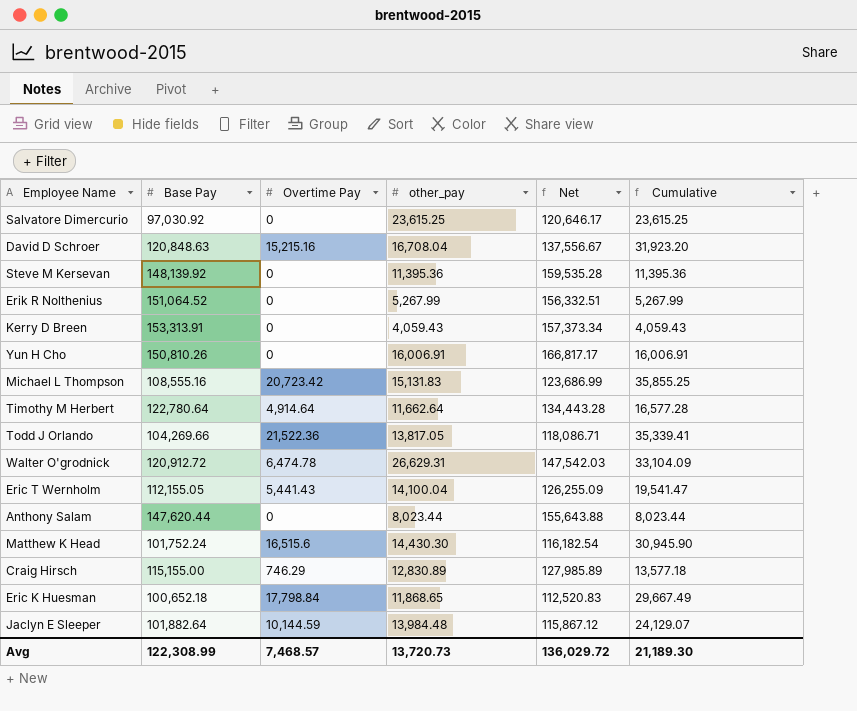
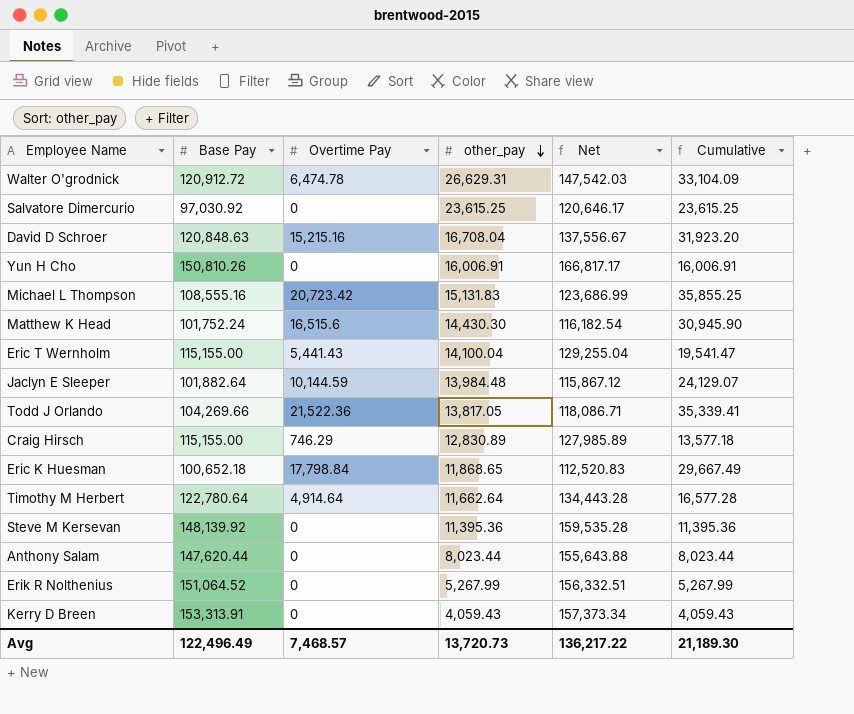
row order: none -> other_pay descending
Eric T Wernholm | Base Pay: 112,155.05 -> 115,155.00
Eric T Wernholm | Net: 126,255.09 -> 129,255.04
Avg | Base Pay: 122,308.99 -> 122,496.49
Avg | Net: 136,029.72 -> 136,217.22

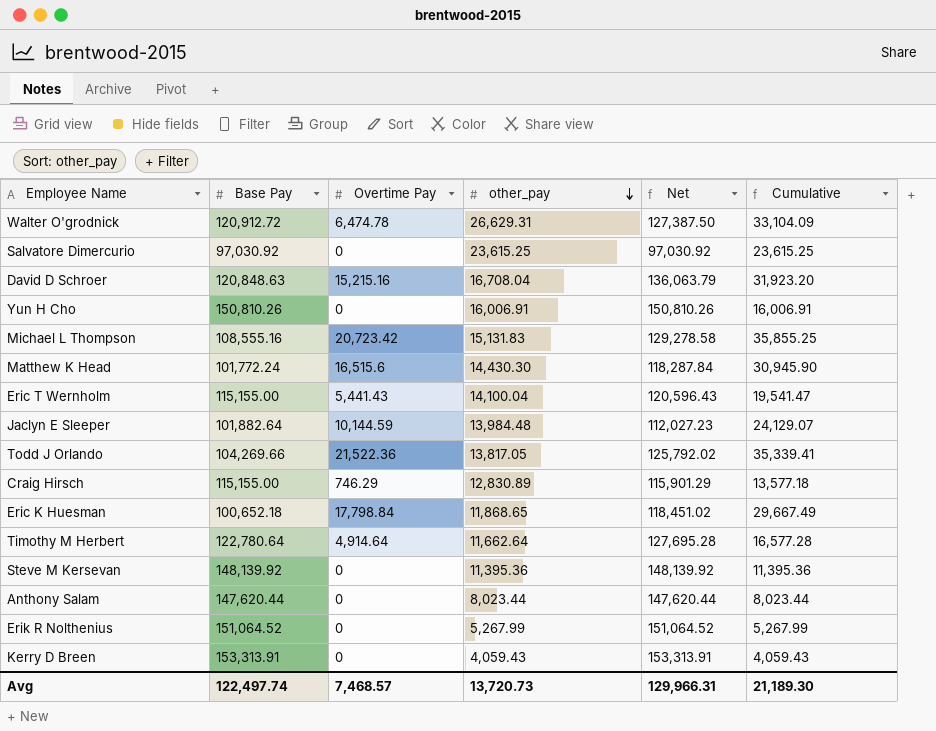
column Net | formula: [Base Pay] + [other_pay] -> [Base Pay] + [Overtime Pay]
Matthew K Head | Base Pay: 101,752.24 -> 101,772.24
Avg | Base Pay: 122,496.49 -> 122,497.74
Avg | Net: 136,217.22 -> 129,966.31

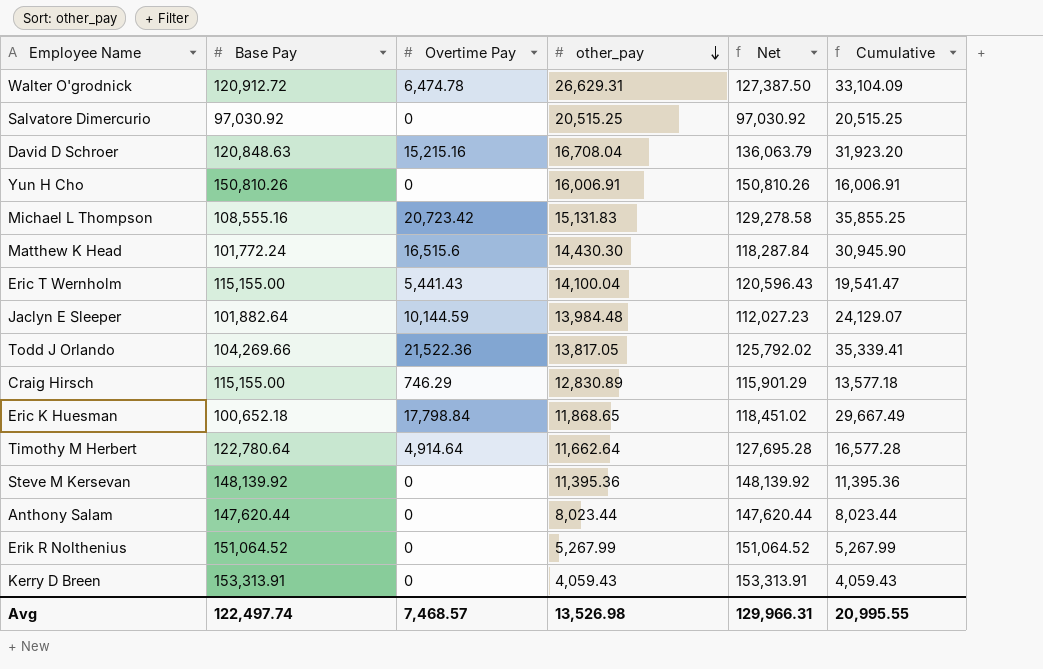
Salvatore Dimercurio | other_pay: 23,615.25 -> 20,515.25
Salvatore Dimercurio | Cumulative: 23,615.25 -> 20,515.25
Avg | other_pay: 13,720.73 -> 13,526.98
Avg | Cumulative: 21,189.30 -> 20,995.55

